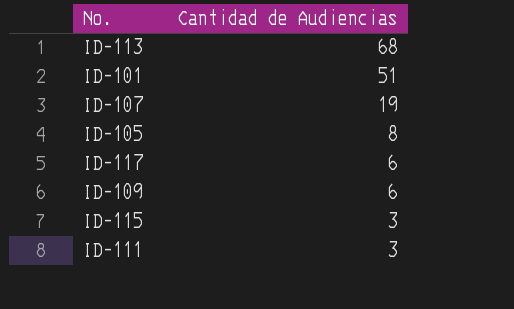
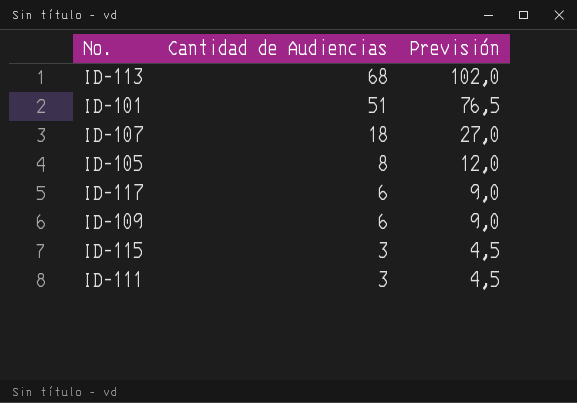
column Previsión | formula: none -> [Cantidad de Audiencias] * 1,5
ID-107 | Cantidad de Audiencias: 19 -> 18

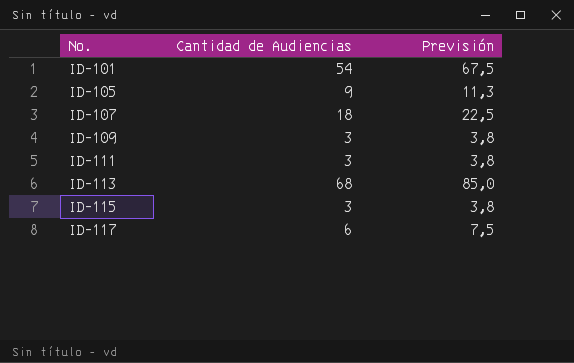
row order: Cantidad de Audiencias descending -> No. ascending
column Previsión | formula: [Cantidad de Audiencias] * 1,5 -> [Cantidad de Audiencias] * 1,25
ID-101 | Cantidad de Audiencias: 51 -> 54
ID-105 | Cantidad de Audiencias: 8 -> 9
ID-109 | Cantidad de Audiencias: 6 -> 3

